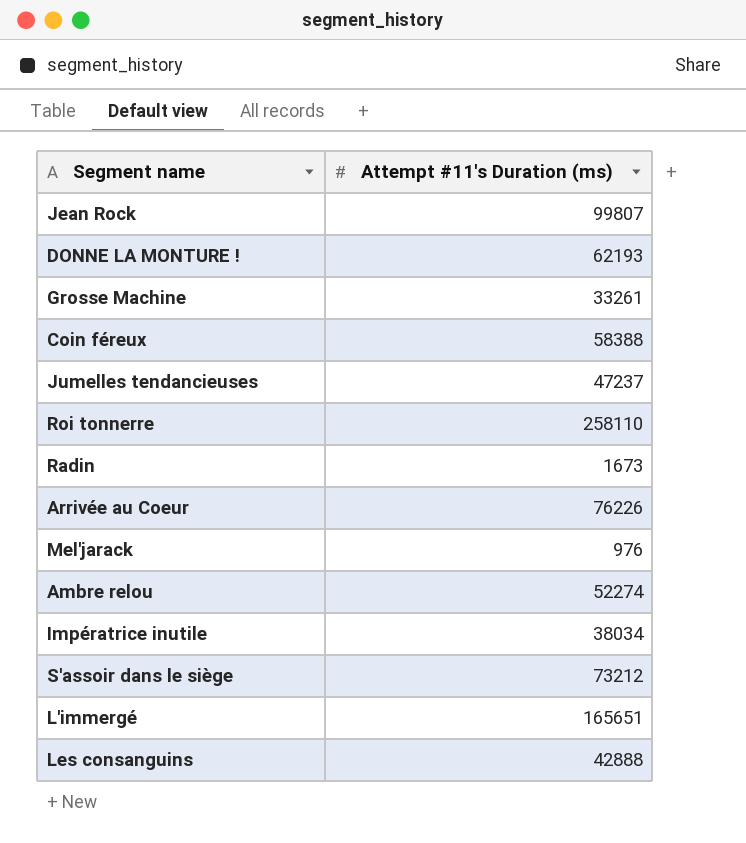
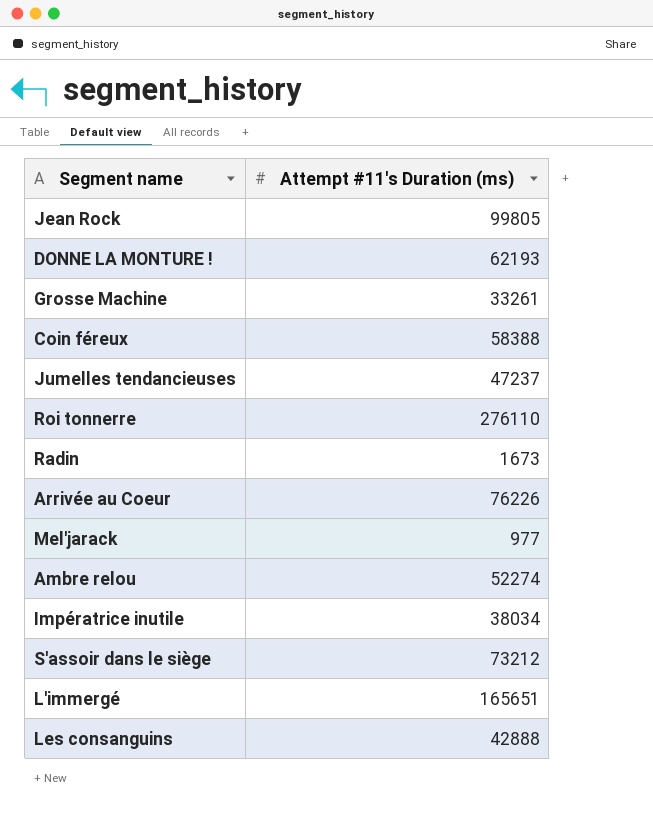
Jean Rock | Attempt #11's Duration (ms): 99807 -> 99805
Roi tonnerre | Attempt #11's Duration (ms): 258110 -> 276110
Mel'jarack | Attempt #11's Duration (ms): 976 -> 977

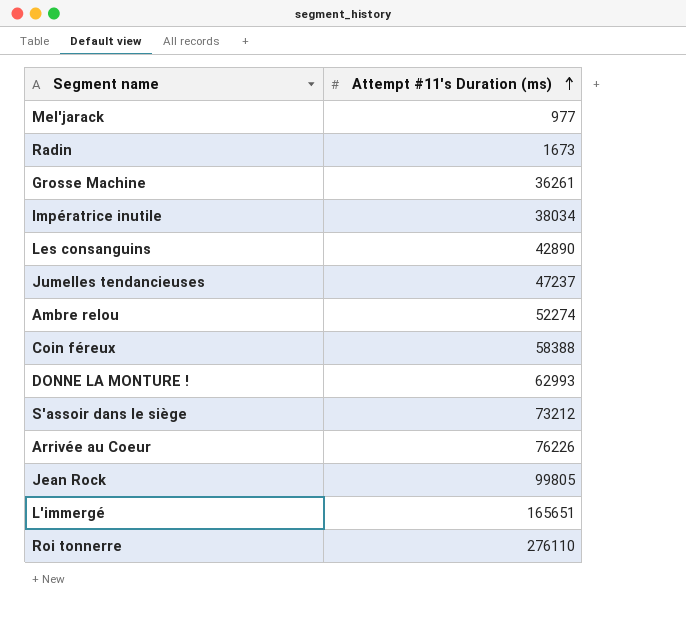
row order: none -> Attempt #11's Duration (ms) ascending
Grosse Machine | Attempt #11's Duration (ms): 33261 -> 36261
Les consanguins | Attempt #11's Duration (ms): 42888 -> 42890
DONNE LA MONTURE ! | Attempt #11's Duration (ms): 62193 -> 62993

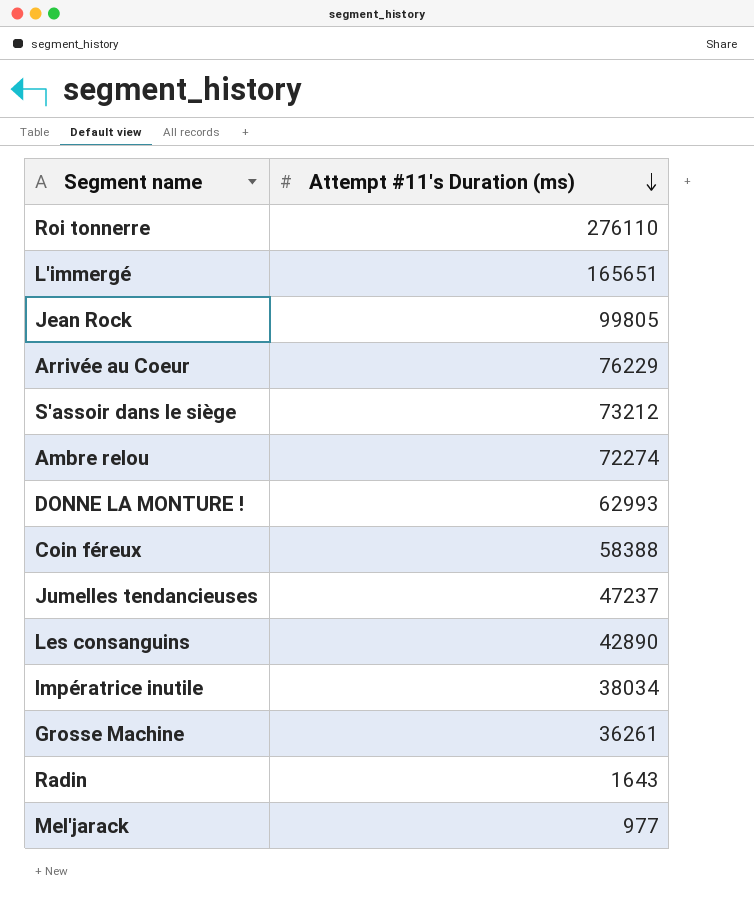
row order: Attempt #11's Duration (ms) ascending -> Attempt #11's Duration (ms) descending
Arrivée au Coeur | Attempt #11's Duration (ms): 76226 -> 76229
Ambre relou | Attempt #11's Duration (ms): 52274 -> 72274
Radin | Attempt #11's Duration (ms): 1673 -> 1643

